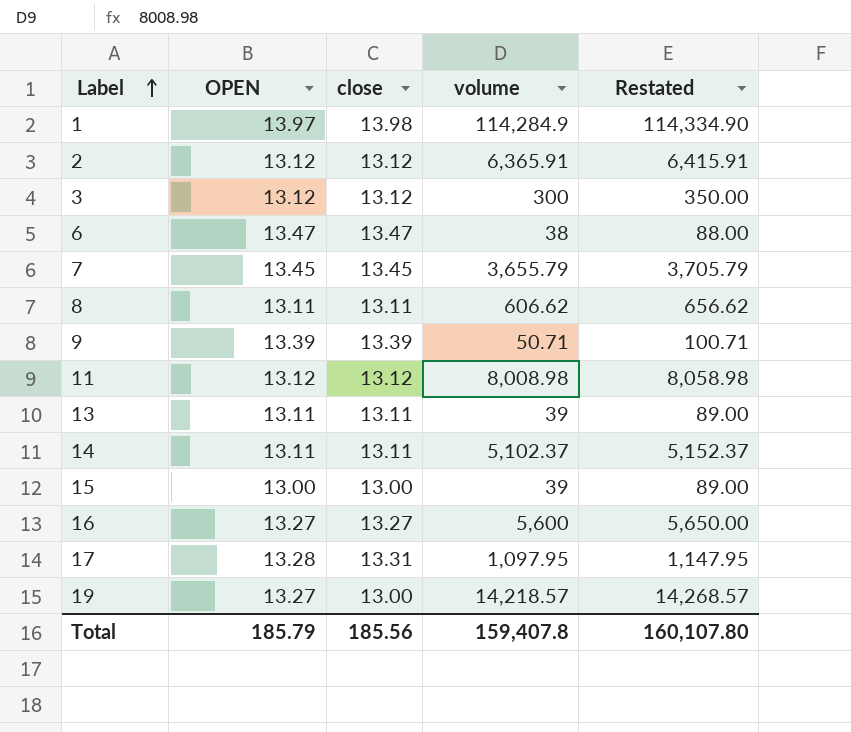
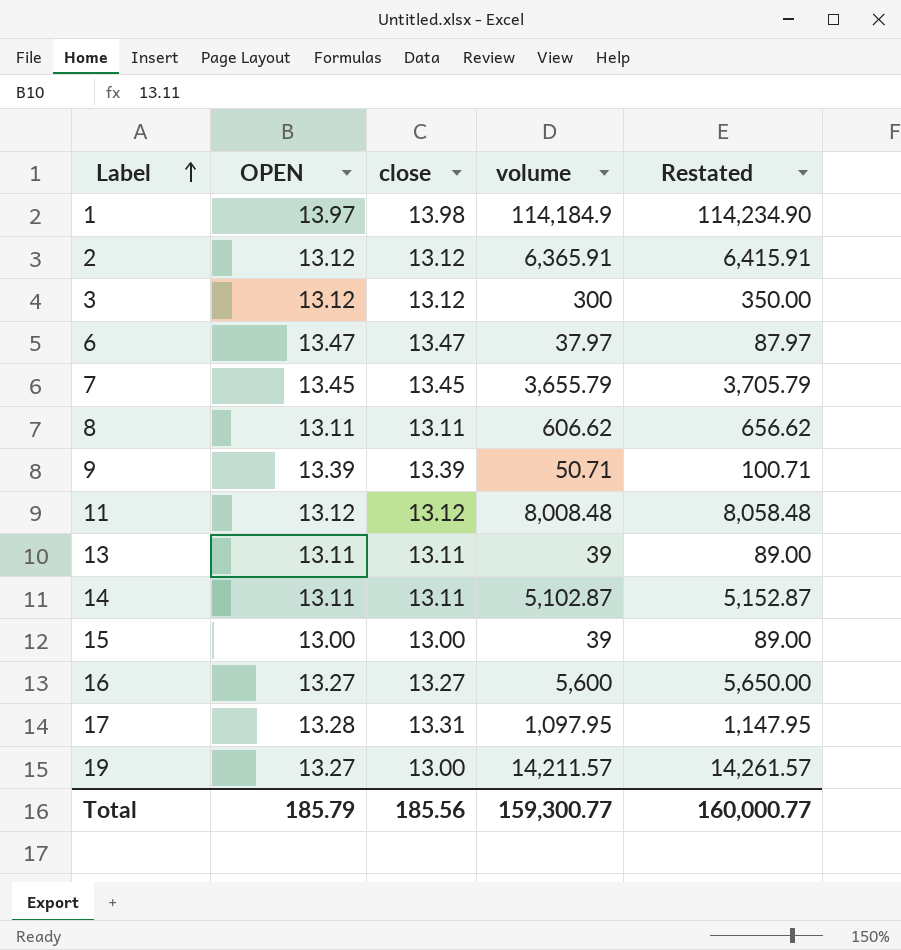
1 | volume: 114,284.9 -> 114,184.9
1 | Restated: 114,334.90 -> 114,234.90
6 | volume: 38 -> 37.97
6 | Restated: 88.00 -> 87.97
11 | volume: 8,008.98 -> 8,008.48
11 | Restated: 8,058.98 -> 8,058.48
14 | volume: 5,102.37 -> 5,102.87
14 | Restated: 5,152.37 -> 5,152.87
19 | volume: 14,218.57 -> 14,211.57
19 | Restated: 14,268.57 -> 14,261.57
Total | volume: 159,407.8 -> 159,300.77
Total | Restated: 160,107.80 -> 160,000.77

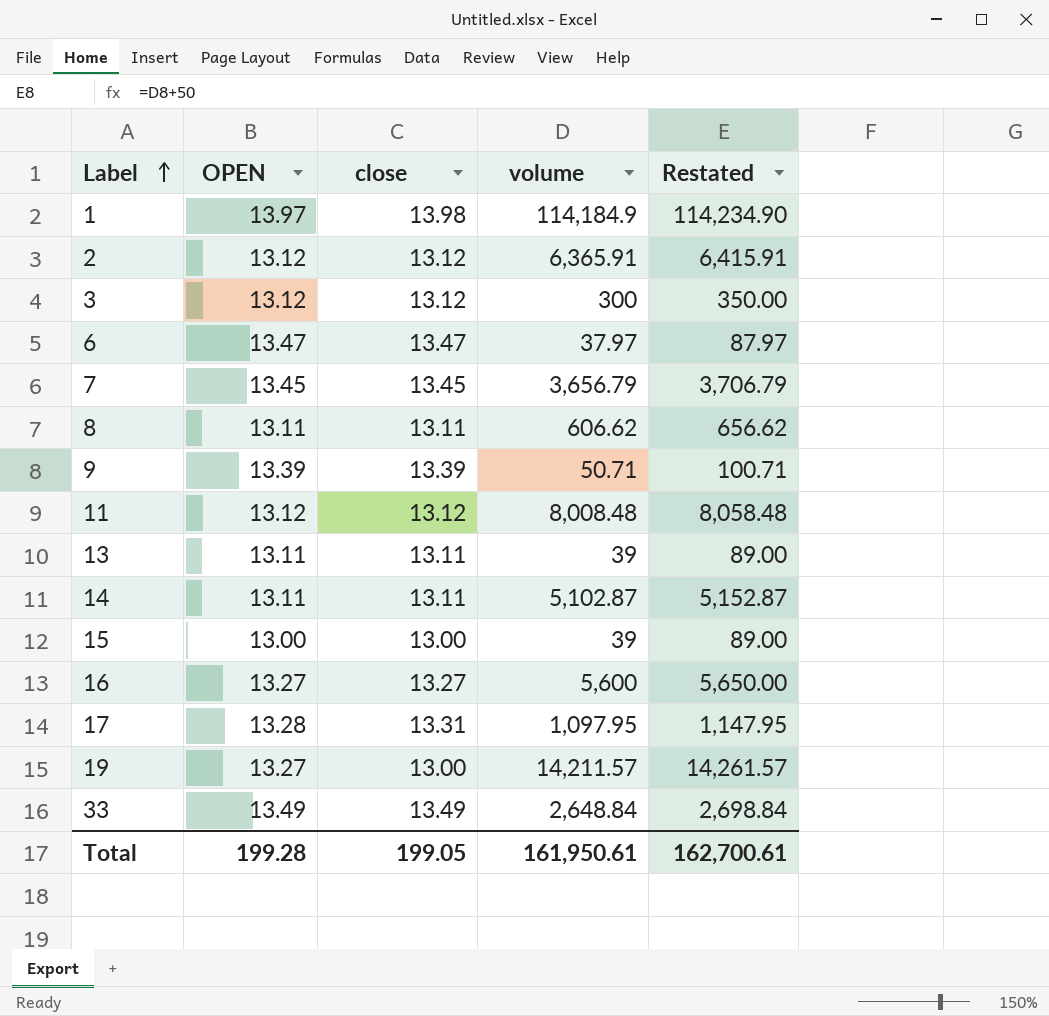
7 | volume: 3,655.79 -> 3,656.79
7 | Restated: 3,705.79 -> 3,706.79
row 33: none -> 13.49 | 13.49 | 2,648.84 | 2,698.84
Total | OPEN: 185.79 -> 199.28
Total | close: 185.56 -> 199.05
Total | volume: 159,300.77 -> 161,950.61
Total | Restated: 160,000.77 -> 162,700.61

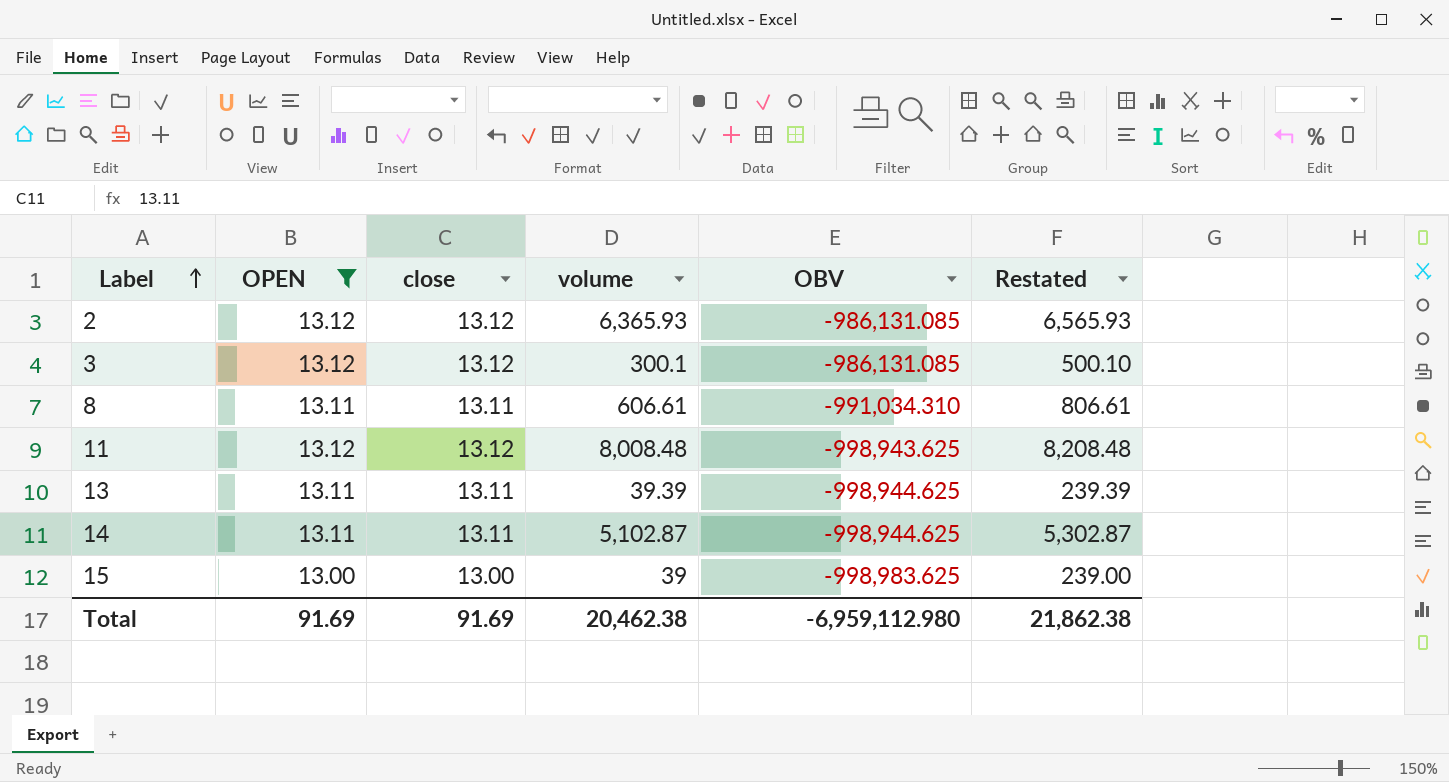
filter: none -> OPEN <= 13.12
column OBV | position: none -> 5
column Restated | formula: [volume] + 50 -> [volume] + 200
2 | volume: 6,365.91 -> 6,365.93
3 | volume: 300 -> 300.1
8 | volume: 606.62 -> 606.61
13 | volume: 39 -> 39.39
Total | OPEN: 199.28 -> 91.69
Total | close: 199.05 -> 91.69
Total | volume: 161,950.61 -> 20,462.38
Total | Restated: 162,700.61 -> 21,862.38

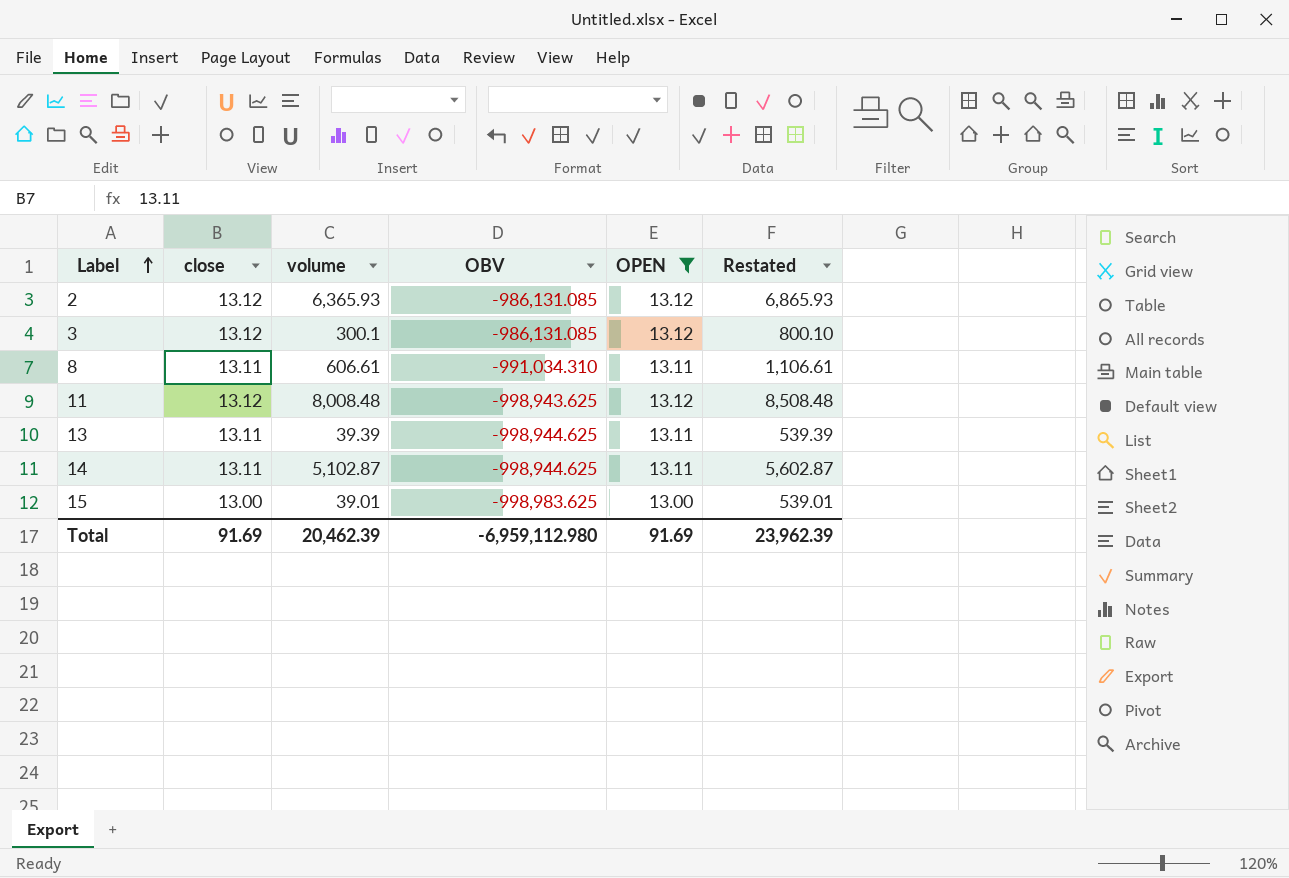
column OPEN | position: 2 -> 5
column Restated | formula: [volume] + 200 -> [volume] + 500
15 | volume: 39 -> 39.01
Total | volume: 20,462.38 -> 20,462.39
Total | Restated: 21,862.38 -> 23,962.39

